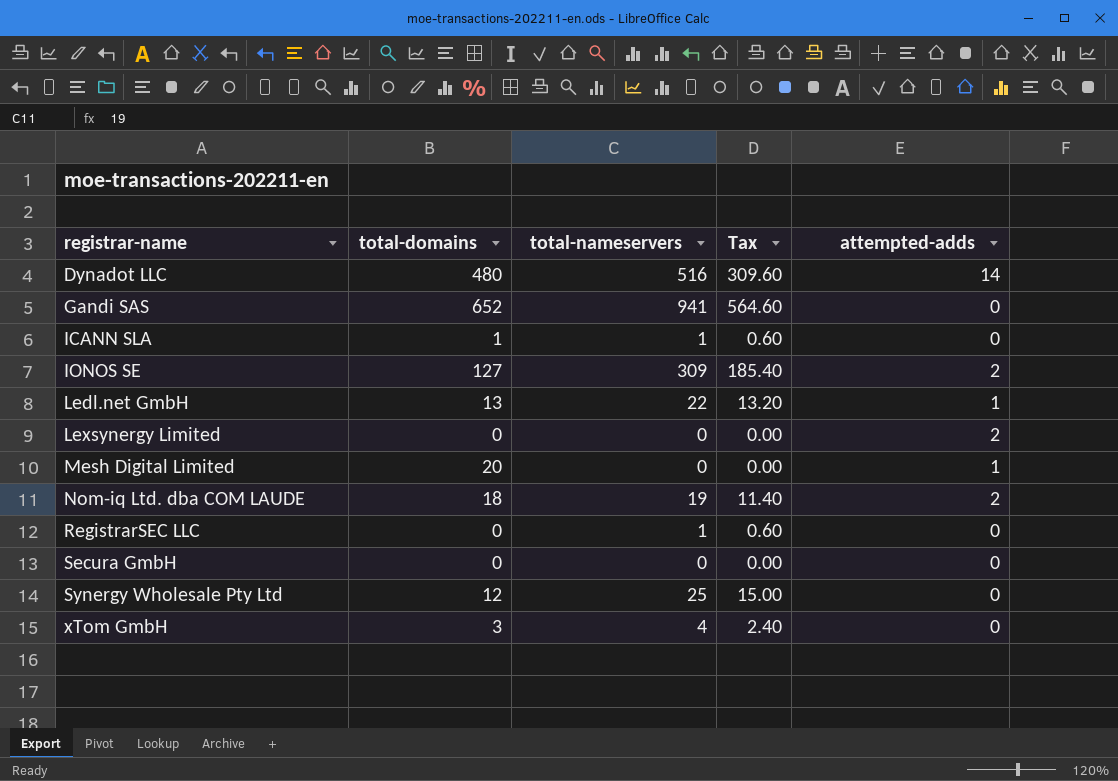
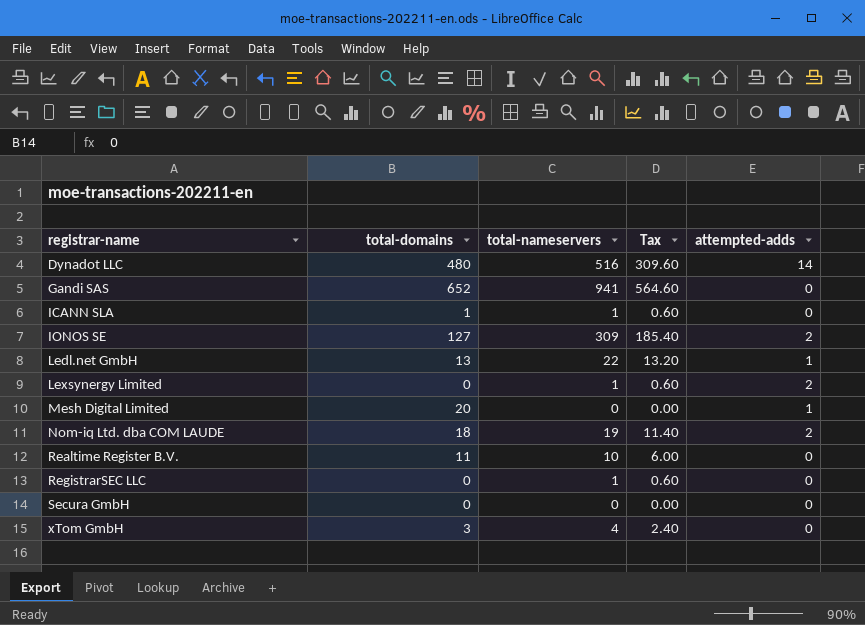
row Synergy Wholesale Pty Ltd: 12 | 25 | 15.00 | 0 -> none
Lexsynergy Limited | total-nameservers: 0 -> 1
Lexsynergy Limited | Tax: 0.00 -> 0.60
row Realtime Register B.V.: none -> 11 | 10 | 6.00 | 0

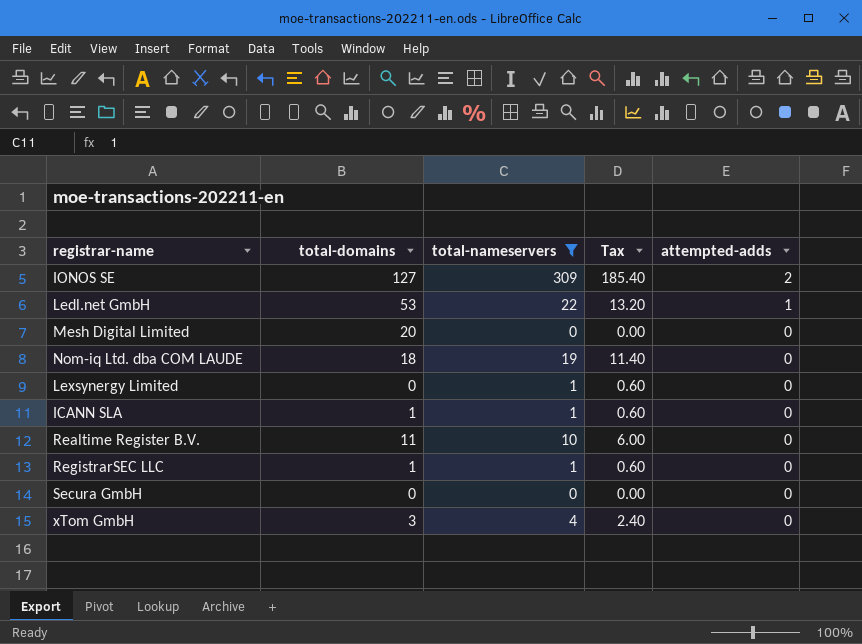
filter: none -> total-nameservers <= 309
row order: registrar-name ascending -> attempted-adds descending
Ledl.net GmbH | total-domains: 13 -> 53
Mesh Digital Limited | attempted-adds: 1 -> 0
Nom-iq Ltd. dba COM LAUDE | attempted-adds: 2 -> 0
Lexsynergy Limited | attempted-adds: 2 -> 0
RegistrarSEC LLC | total-domains: 0 -> 1

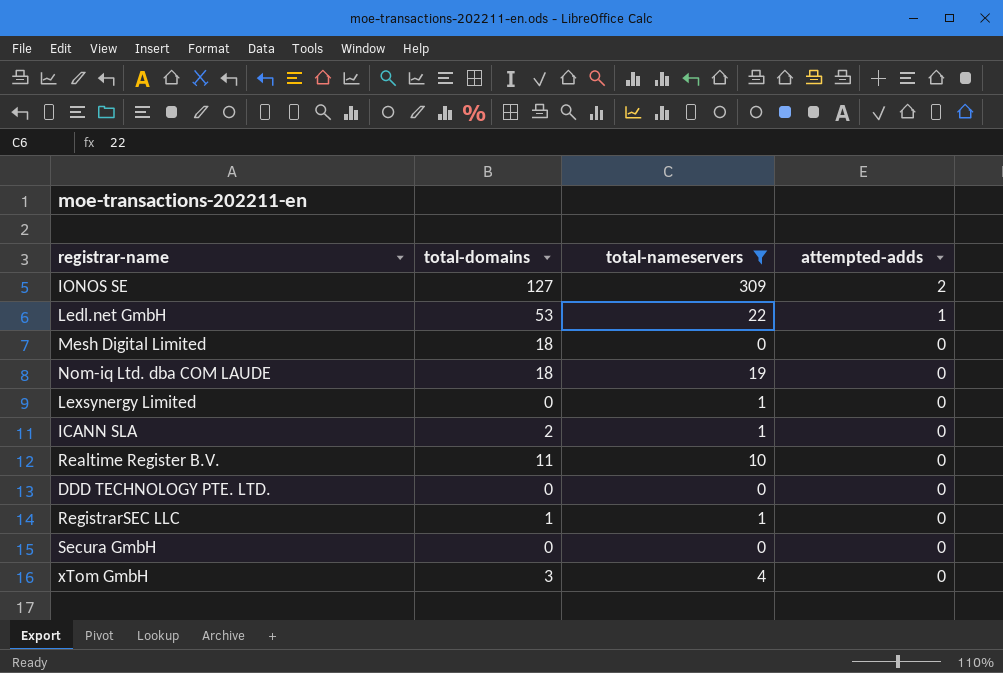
column Tax | formula: [total-nameservers] * 0.6 -> none
Mesh Digital Limited | total-domains: 20 -> 18
ICANN SLA | total-domains: 1 -> 2
row DDD TECHNOLOGY PTE. LTD.: none -> 0 | 0 | 0

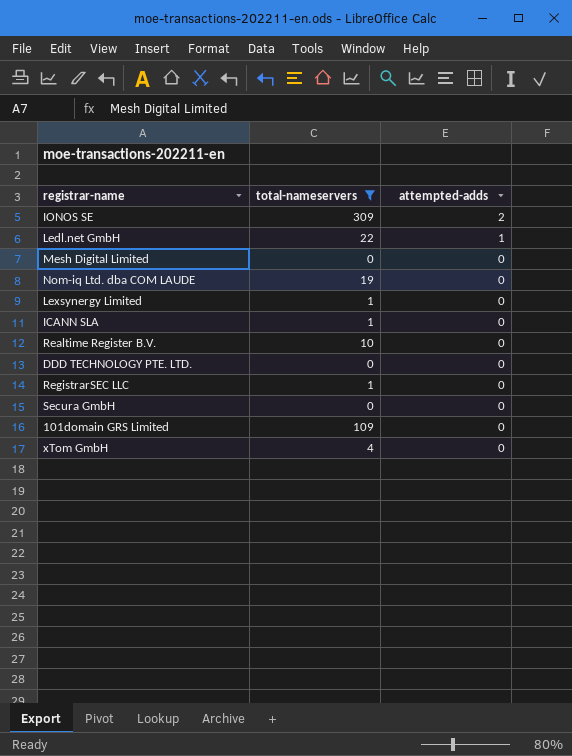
column total-domains | position: 2 -> none
row 101domain GRS Limited: none -> 109 | 0

